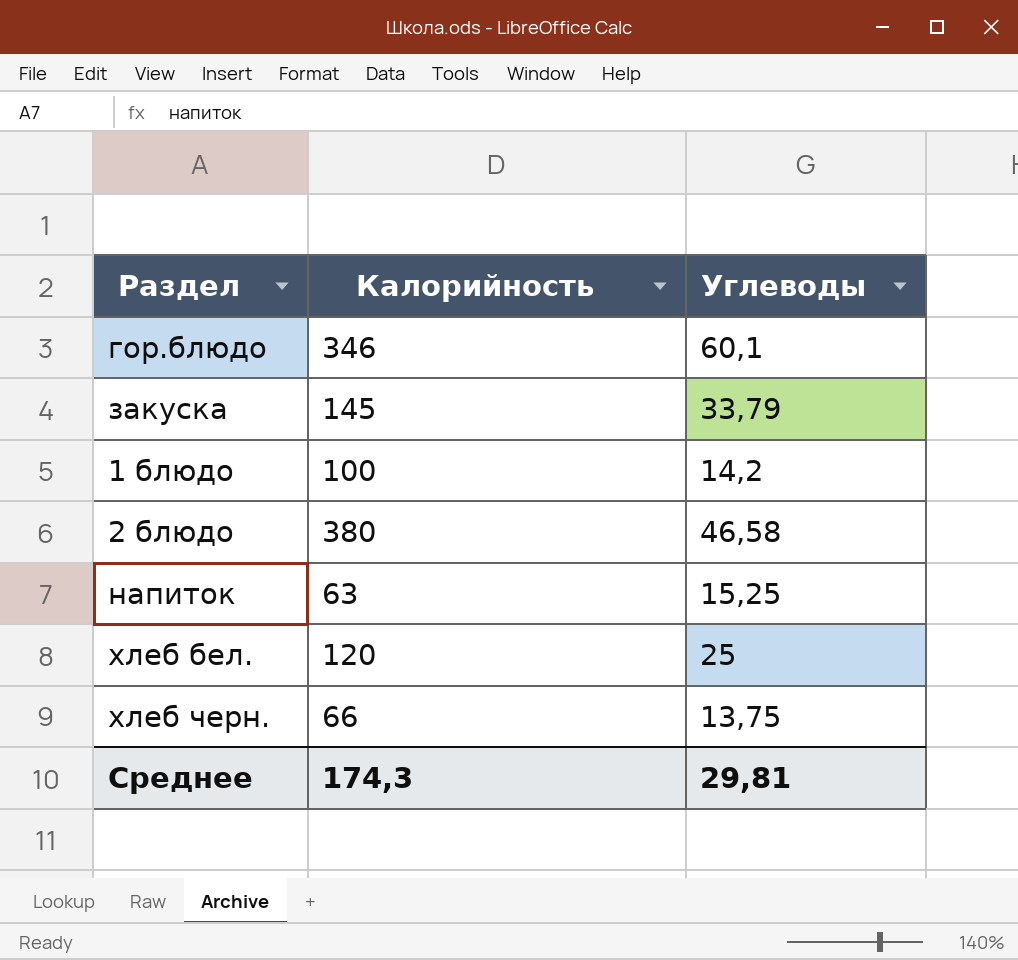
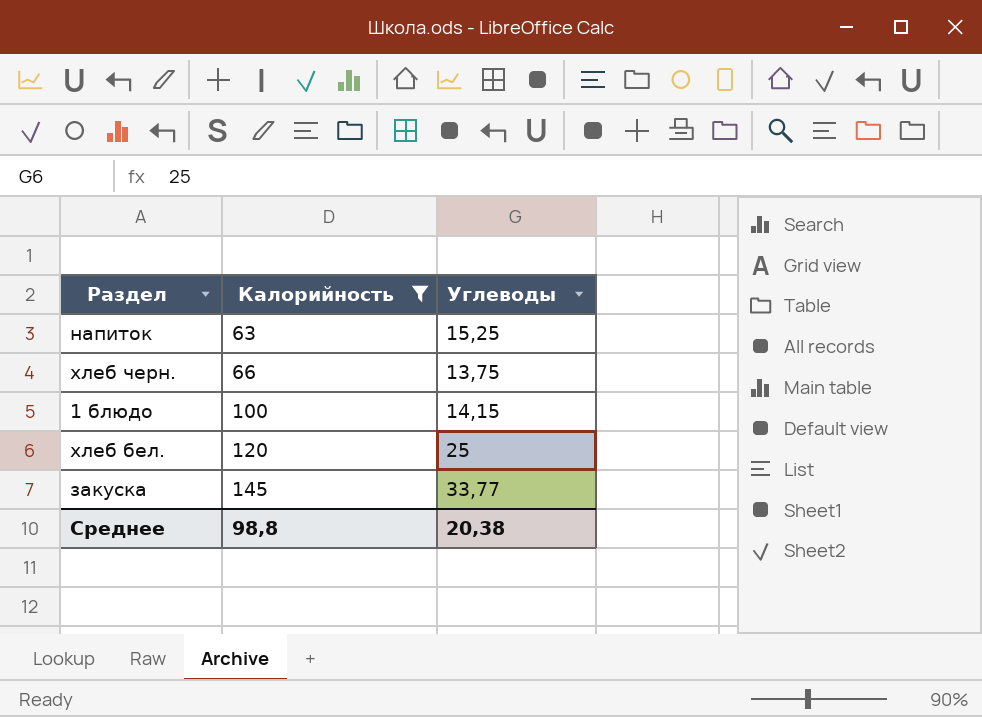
filter: none -> Калорийность <= 145
row order: none -> Калорийность ascending
1 блюдо | Углеводы: 14,2 -> 14,15
закуска | Углеводы: 33,79 -> 33,77
Среднее | Калорийность: 174,3 -> 98,8
Среднее | Углеводы: 29,81 -> 20,38

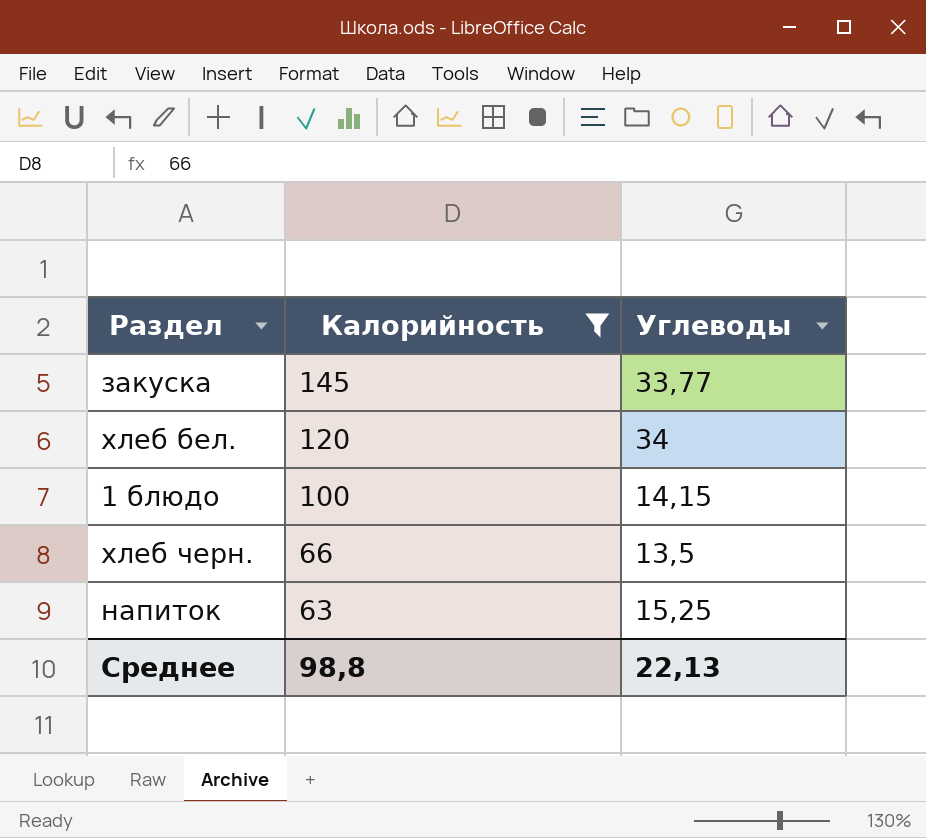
row order: Калорийность ascending -> Калорийность descending
хлеб бел. | Углеводы: 25 -> 34
хлеб черн. | Углеводы: 13,75 -> 13,5
Среднее | Углеводы: 20,38 -> 22,13

